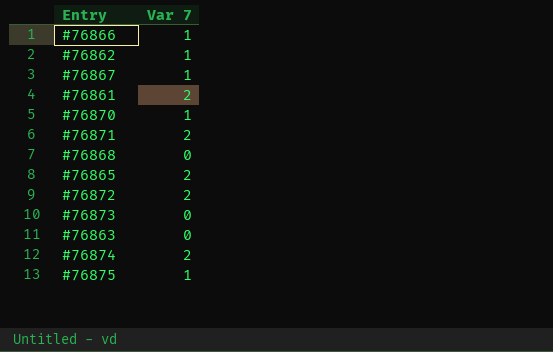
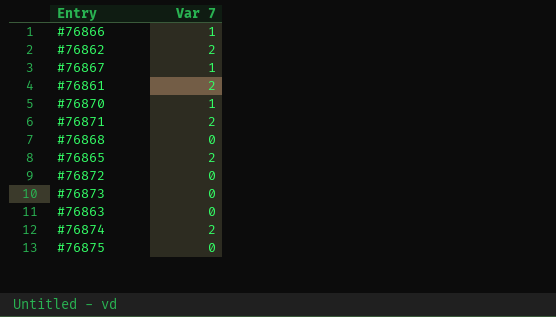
#76862 | Var 7: 1 -> 2
#76872 | Var 7: 2 -> 0
#76875 | Var 7: 1 -> 0

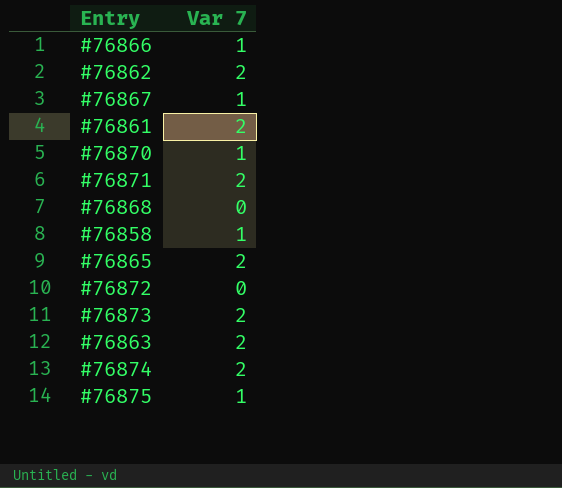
row #76858: none -> 1
#76873 | Var 7: 0 -> 2
#76863 | Var 7: 0 -> 2
#76875 | Var 7: 0 -> 1

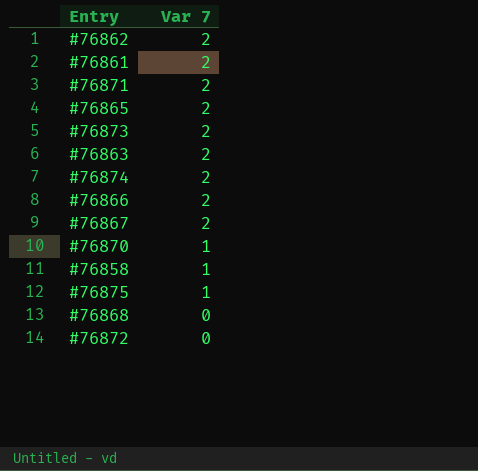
row order: none -> Var 7 descending
#76866 | Var 7: 1 -> 2
#76867 | Var 7: 1 -> 2

